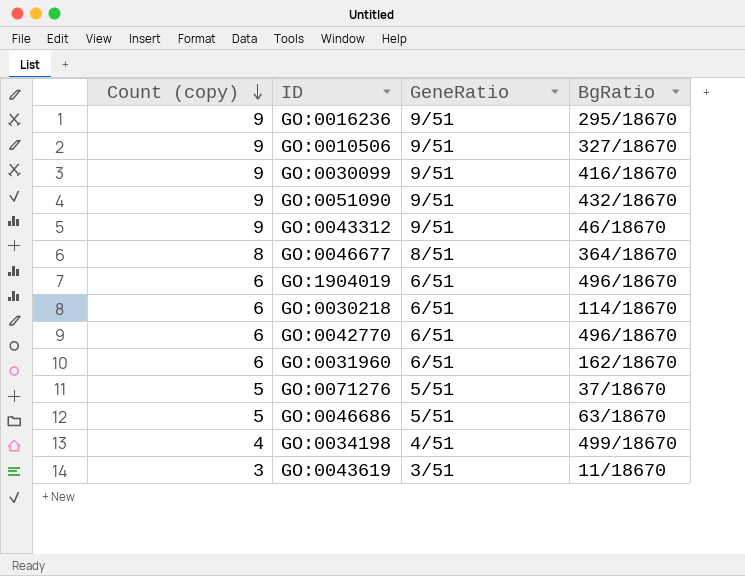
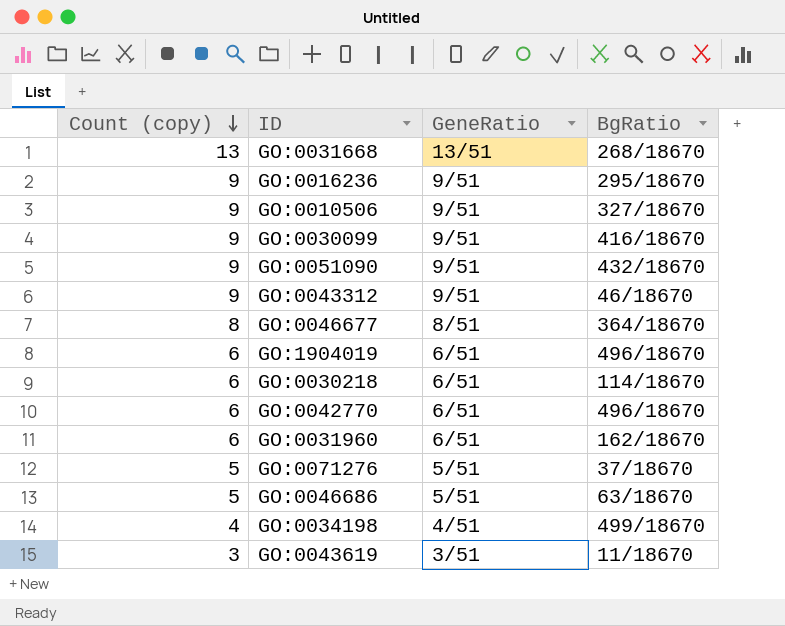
row GO:0031668: none -> 13 | 13/51 | 268/18670

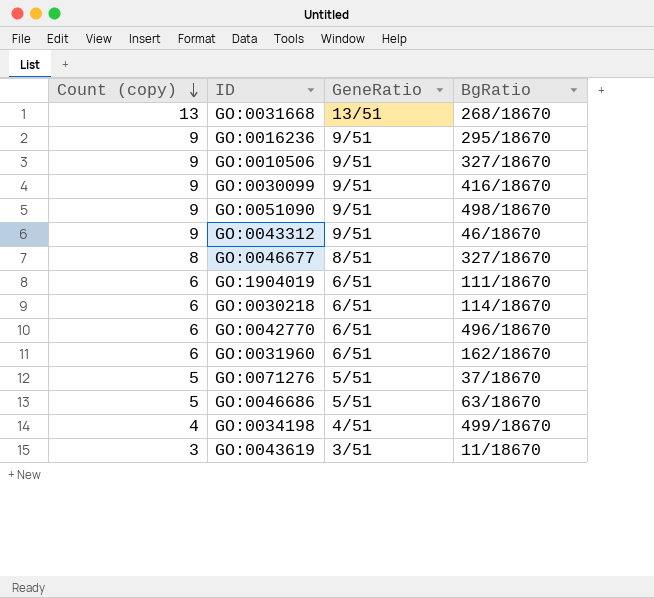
GO:0051090 | BgRatio: 432/18670 -> 498/18670
GO:0046677 | BgRatio: 364/18670 -> 327/18670
GO:1904019 | BgRatio: 496/18670 -> 111/18670

